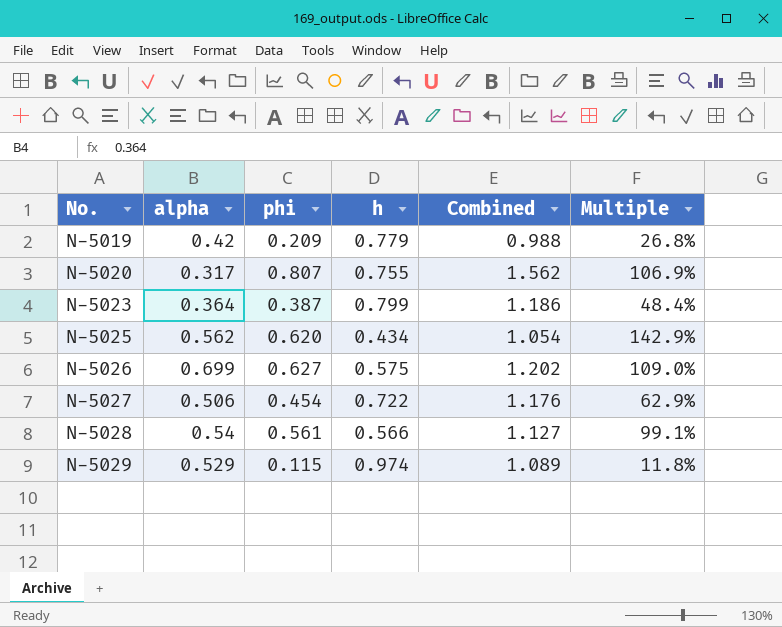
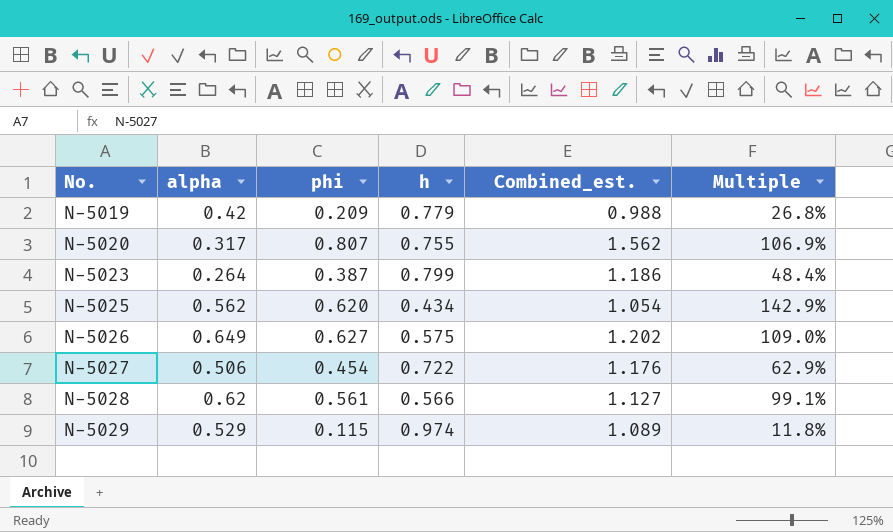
column name: Combined -> Combined_est.
N-5023 | alpha: 0.364 -> 0.264
N-5026 | alpha: 0.699 -> 0.649
N-5028 | alpha: 0.54 -> 0.62

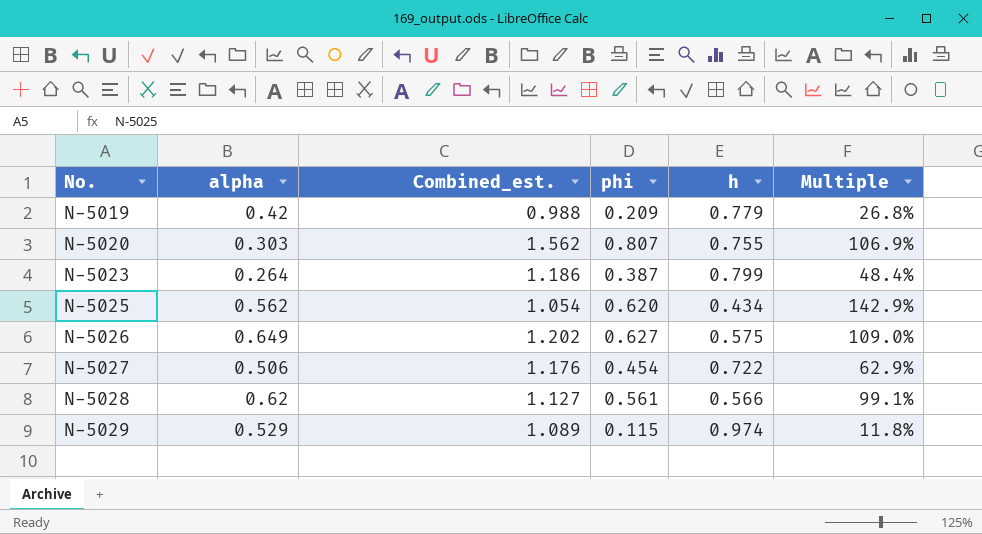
column Combined_est. | position: 5 -> 3
N-5020 | alpha: 0.317 -> 0.303

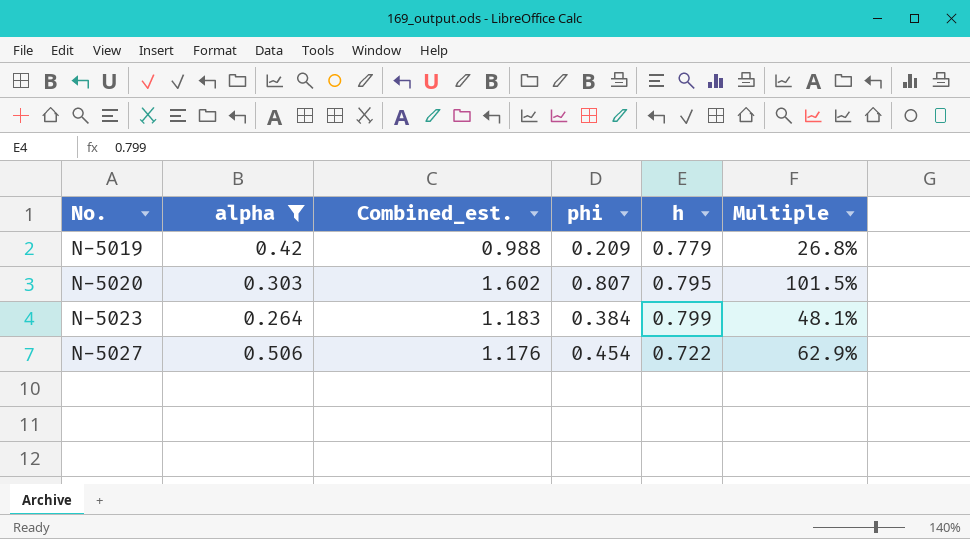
filter: none -> alpha <= 0.506
N-5020 | Combined_est.: 1.562 -> 1.602
N-5020 | h: 0.755 -> 0.795
N-5020 | Multiple: 106.9% -> 101.5%
N-5023 | Combined_est.: 1.186 -> 1.183
N-5023 | phi: 0.387 -> 0.384
N-5023 | Multiple: 48.4% -> 48.1%

